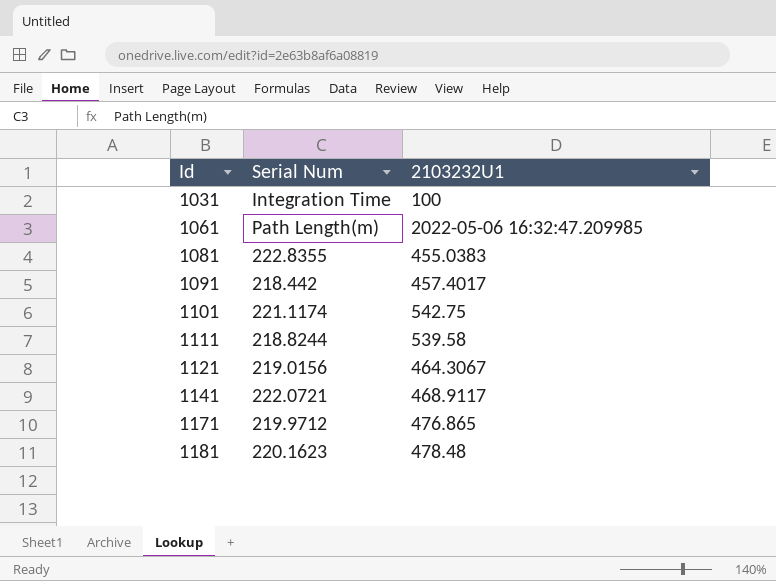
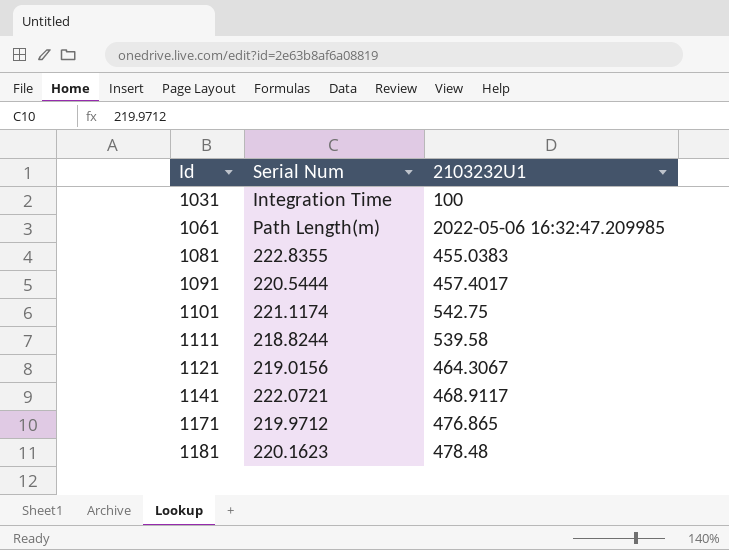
1091 | Serial Num: 218.442 -> 220.5444

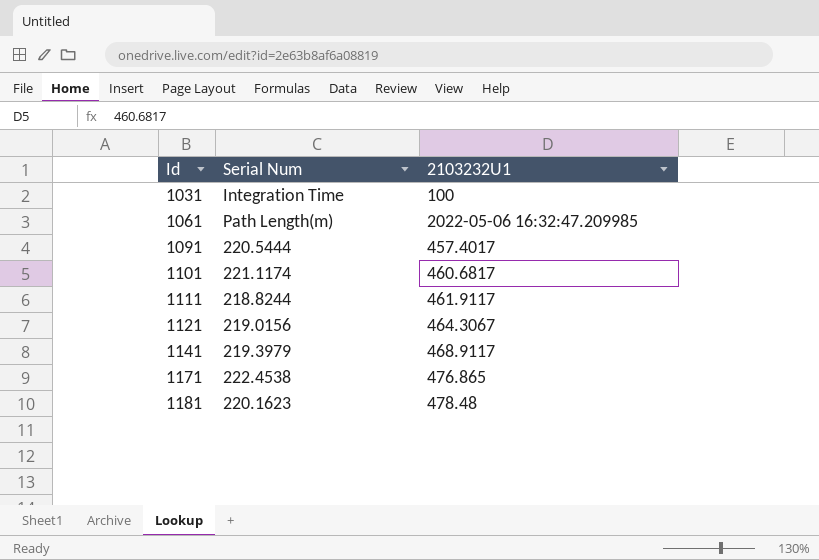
row 1081: 222.8355 | 455.0383 -> none
1101 | 2103232U1: 542.75 -> 460.6817
1111 | 2103232U1: 539.58 -> 461.9117
1141 | Serial Num: 222.0721 -> 219.3979
1171 | Serial Num: 219.9712 -> 222.4538

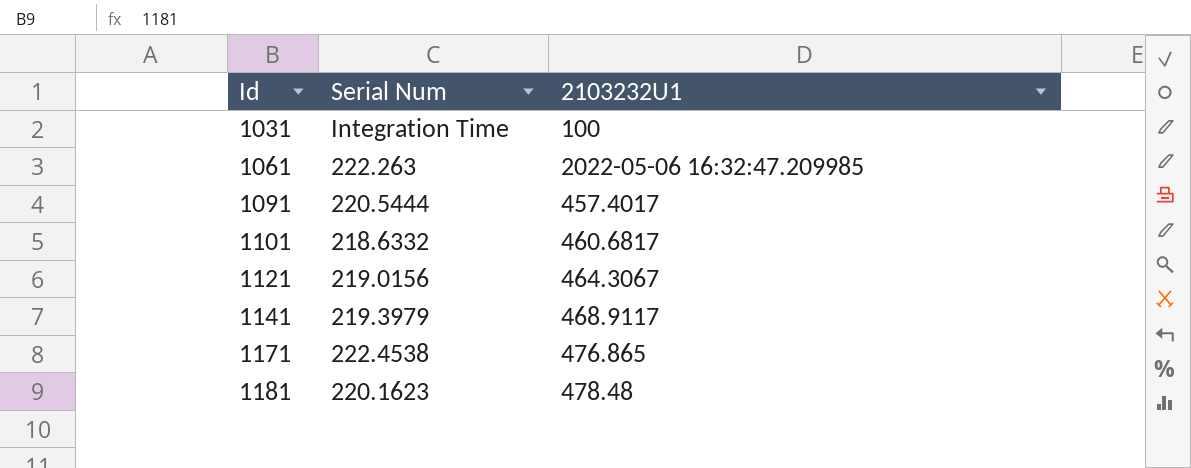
row 1111: 218.8244 | 461.9117 -> none
1061 | Serial Num: Path Length(m) -> 222.263
1101 | Serial Num: 221.1174 -> 218.6332

